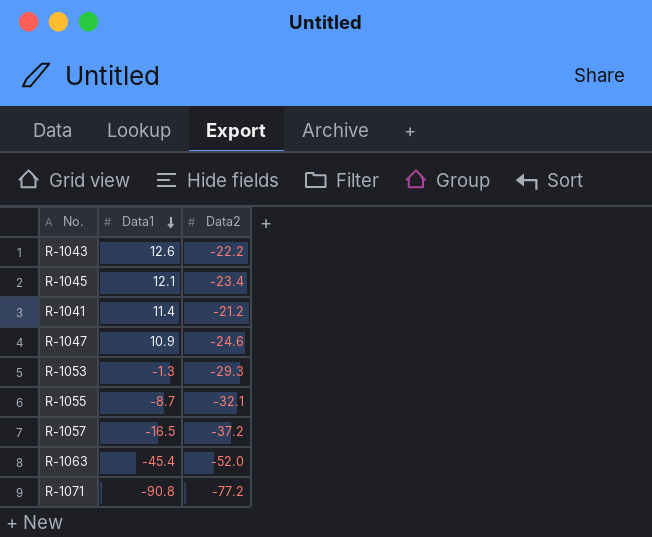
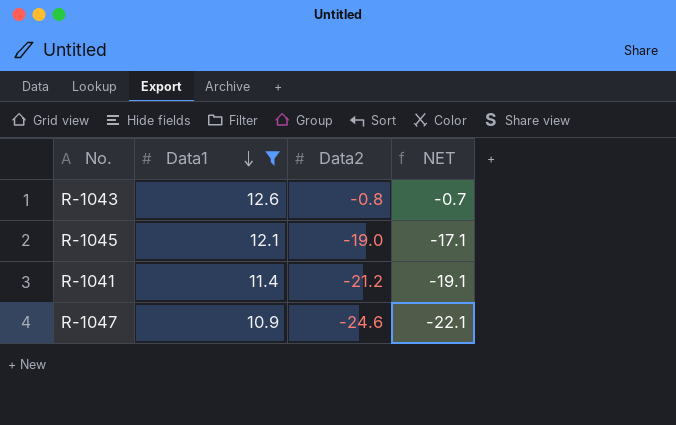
filter: none -> Data1 >= 10.9
column NET | formula: none -> [Data2] * 0.9
R-1043 | Data2: -22.2 -> -0.8
R-1045 | Data2: -23.4 -> -19.0

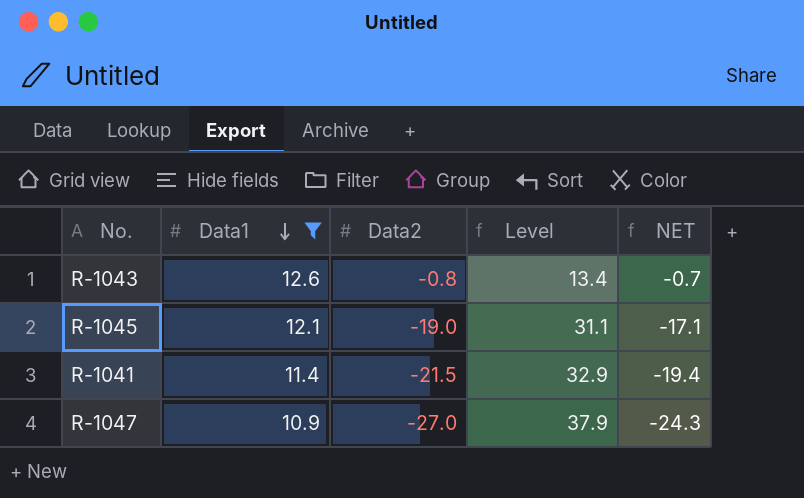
column Level | formula: none -> [Data1] - [Data2]
R-1041 | Data2: -21.2 -> -21.5
R-1041 | NET: -19.1 -> -19.4
R-1047 | Data2: -24.6 -> -27.0
R-1047 | NET: -22.1 -> -24.3

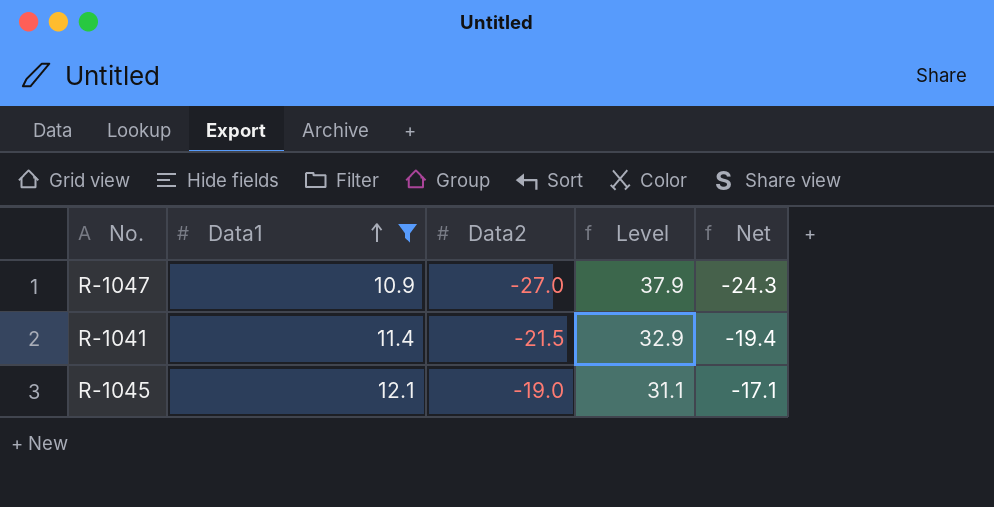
row order: Data1 descending -> Data1 ascending
column name: NET -> Net
row R-1043: 12.6 | -0.8 | 13.4 | -0.7 -> none

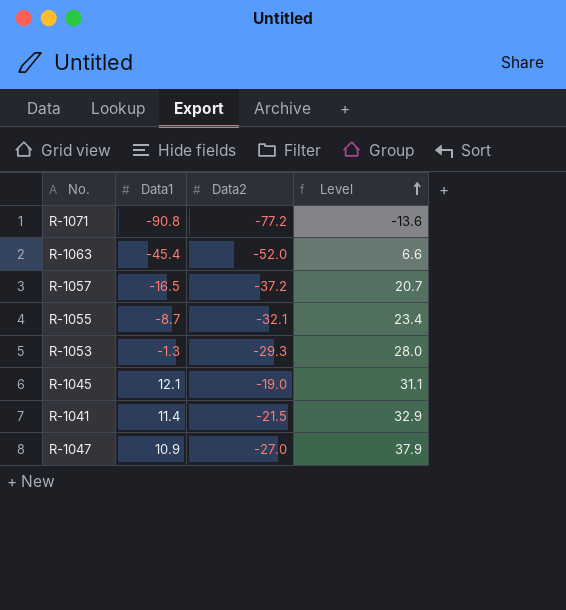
filter: Data1 >= 10.9 -> none
row order: Data1 ascending -> Level ascending
column Net | formula: [Data2] * 0.9 -> none

